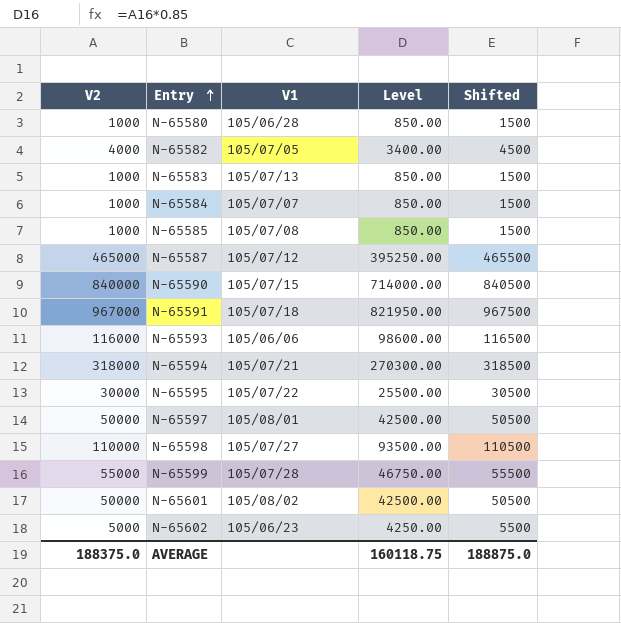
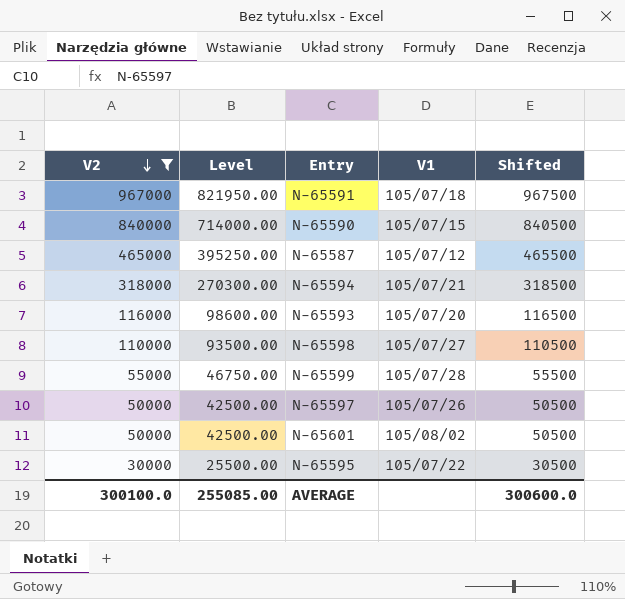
filter: none -> V2 >= 30000
row order: Entry ascending -> V2 descending
column Level | position: 4 -> 2
N-65593 | V1: 105/06/06 -> 105/07/20
N-65597 | V1: 105/08/01 -> 105/07/26
AVERAGE | V2: 188375.0 -> 300100.0
AVERAGE | Level: 160118.75 -> 255085.00
AVERAGE | Shifted: 188875.0 -> 300600.0

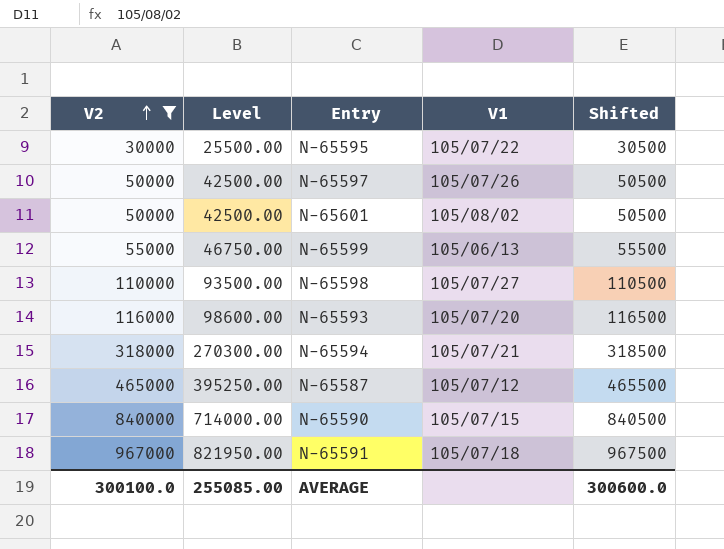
row order: V2 descending -> V2 ascending
N-65599 | V1: 105/07/28 -> 105/06/13

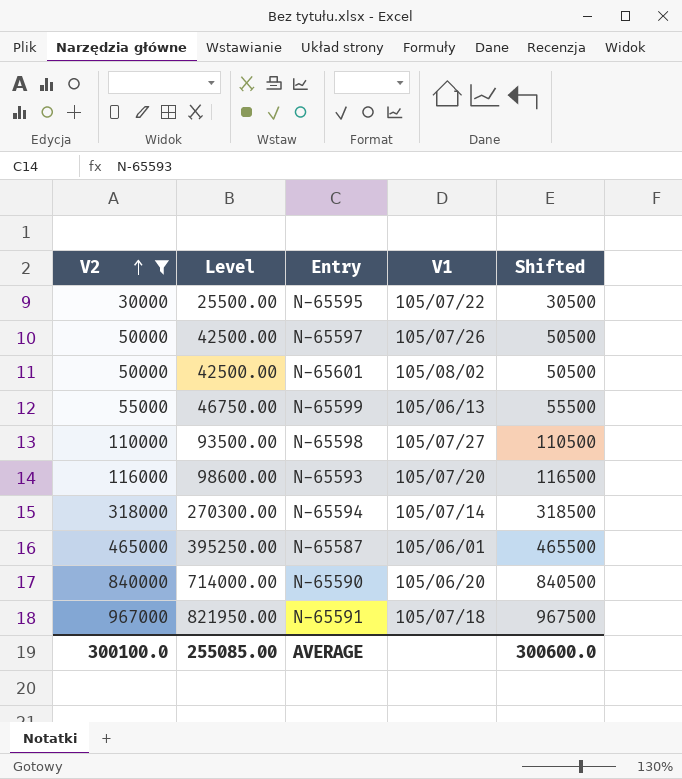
N-65594 | V1: 105/07/21 -> 105/07/14
N-65587 | V1: 105/07/12 -> 105/06/01
N-65590 | V1: 105/07/15 -> 105/06/20

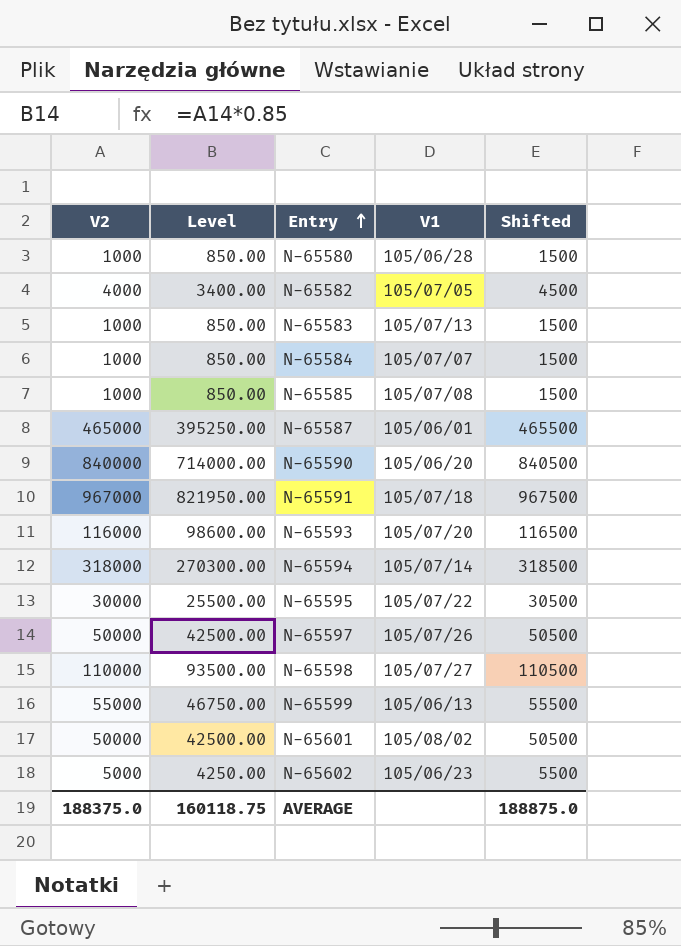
filter: V2 >= 30000 -> none
row order: V2 ascending -> Entry ascending
AVERAGE | V2: 300100.0 -> 188375.0
AVERAGE | Level: 255085.00 -> 160118.75
AVERAGE | Shifted: 300600.0 -> 188875.0

